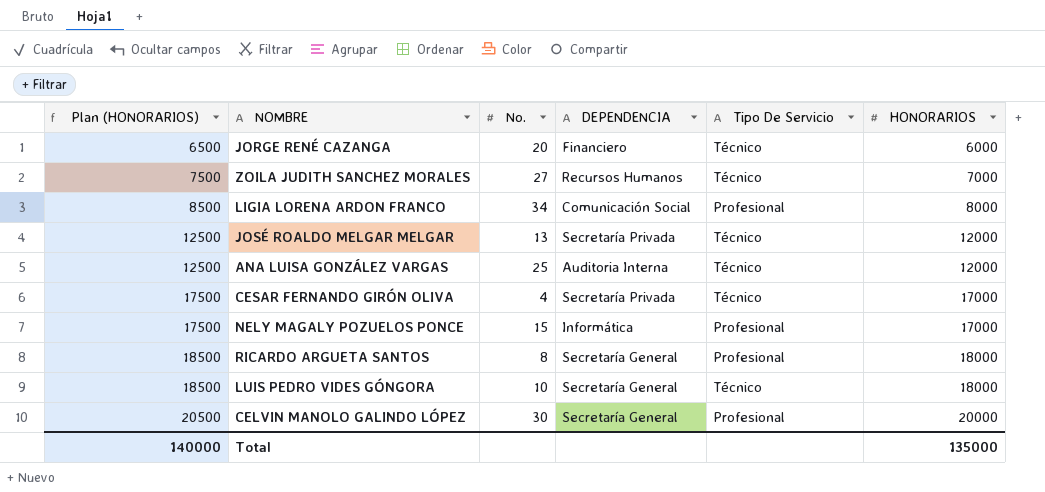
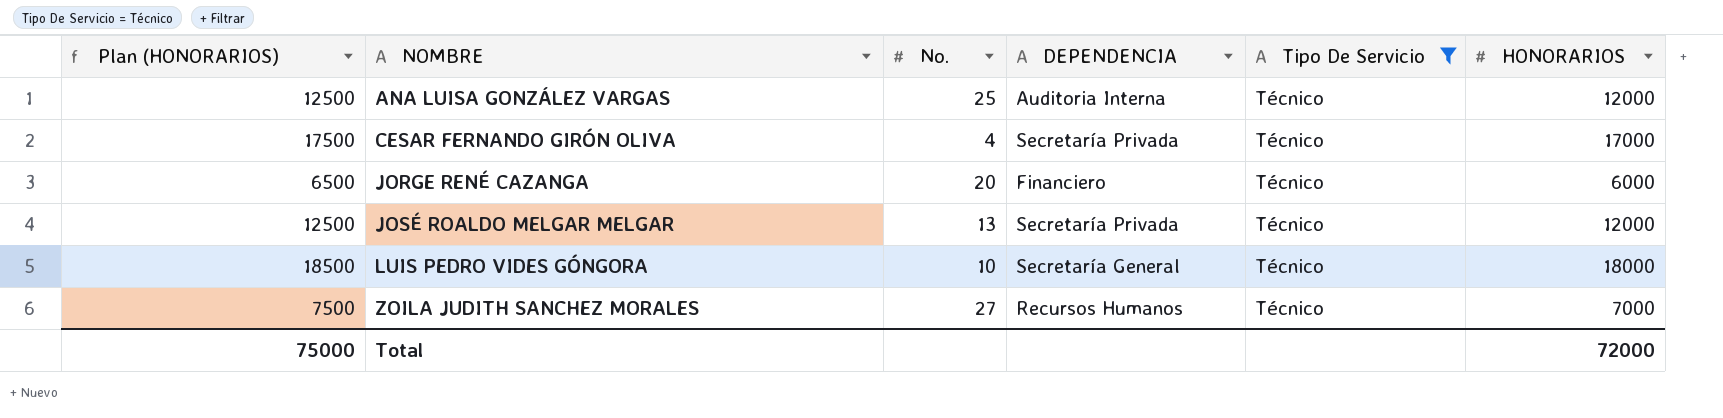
filter: none -> Tipo De Servicio = Técnico
row order: Plan (HONORARIOS) ascending -> NOMBRE ascending
Total | Plan (HONORARIOS): 140000 -> 75000
Total | HONORARIOS: 135000 -> 72000

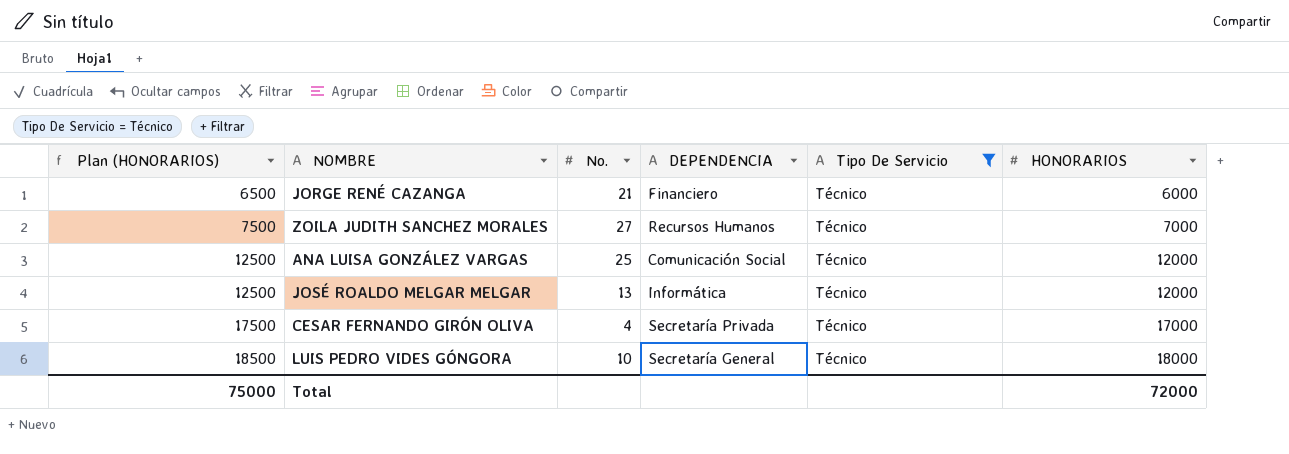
row order: NOMBRE ascending -> Plan (HONORARIOS) ascending
JORGE RENÉ CAZANGA | No.: 20 -> 21
ANA LUISA GONZÁLEZ VARGAS | DEPENDENCIA: Auditoria Interna -> Comunicación Social
JOSÉ ROALDO MELGAR MELGAR | DEPENDENCIA: Secretaría Privada -> Informática

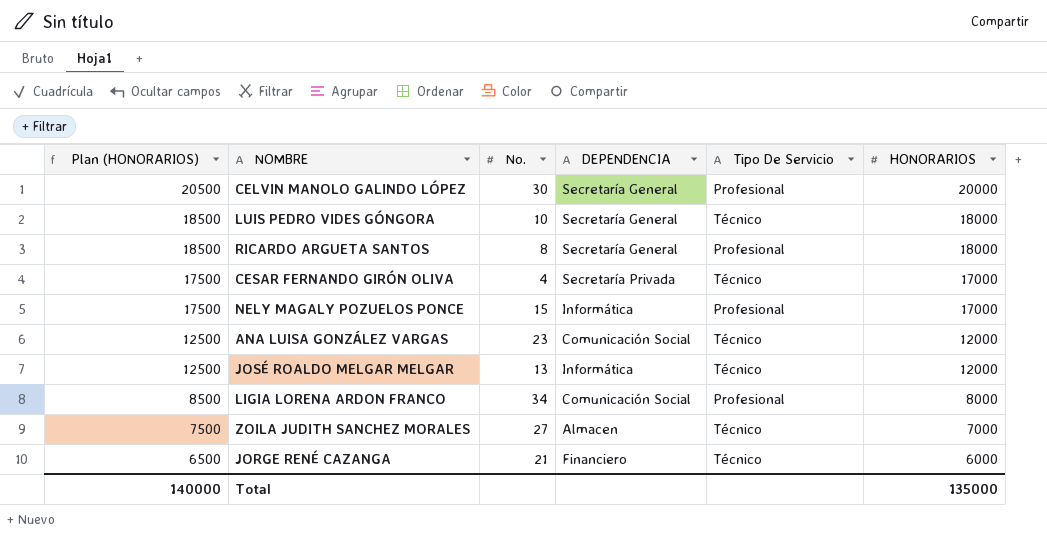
filter: Tipo De Servicio = Técnico -> none
row order: Plan (HONORARIOS) ascending -> Plan (HONORARIOS) descending
ANA LUISA GONZÁLEZ VARGAS | No.: 25 -> 23
ZOILA JUDITH SANCHEZ MORALES | DEPENDENCIA: Recursos Humanos -> Almacen
Total | Plan (HONORARIOS): 75000 -> 140000
Total | HONORARIOS: 72000 -> 135000

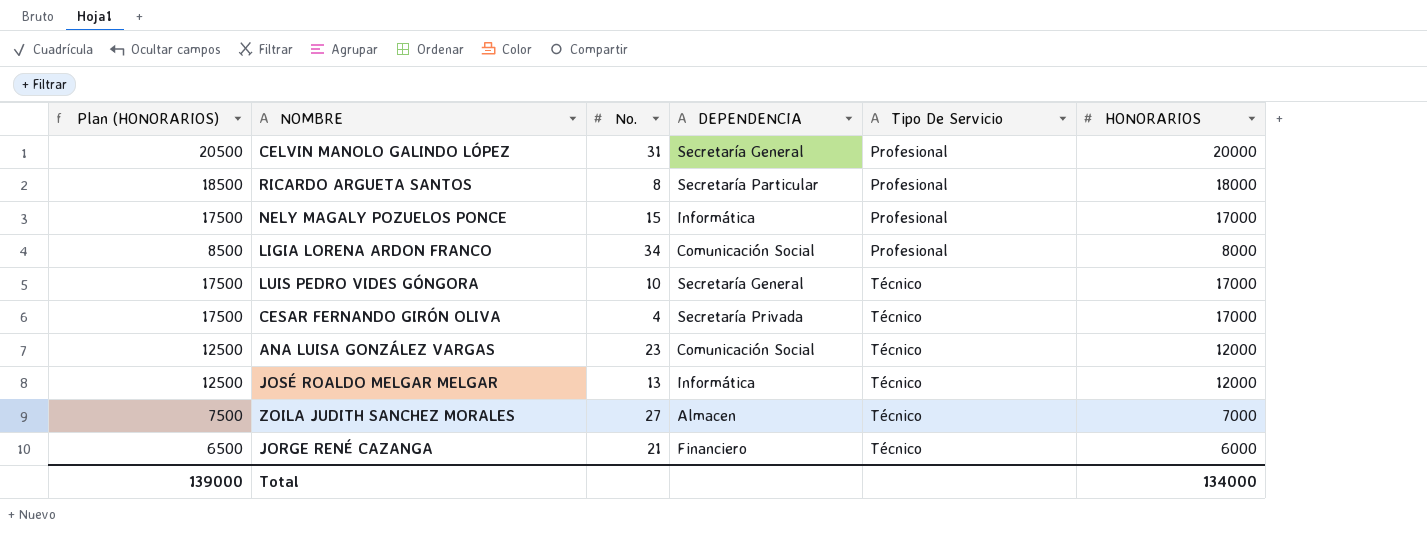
row order: Plan (HONORARIOS) descending -> Tipo De Servicio ascending
CELVIN MANOLO GALINDO LÓPEZ | No.: 30 -> 31
RICARDO ARGUETA SANTOS | DEPENDENCIA: Secretaría General -> Secretaría Particular
LUIS PEDRO VIDES GÓNGORA | Plan (HONORARIOS): 18500 -> 17500
LUIS PEDRO VIDES GÓNGORA | HONORARIOS: 18000 -> 17000
Total | Plan (HONORARIOS): 140000 -> 139000
Total | HONORARIOS: 135000 -> 134000

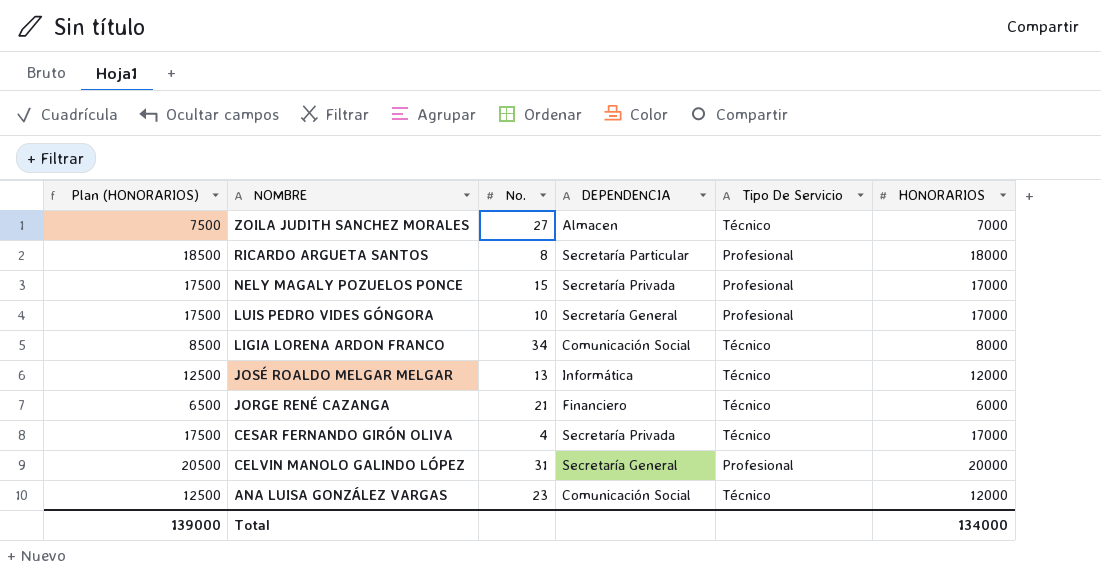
row order: Tipo De Servicio ascending -> NOMBRE descending
NELY MAGALY POZUELOS PONCE | DEPENDENCIA: Informática -> Secretaría Privada
LUIS PEDRO VIDES GÓNGORA | Tipo De Servicio: Técnico -> Profesional
LIGIA LORENA ARDON FRANCO | Tipo De Servicio: Profesional -> Técnico

